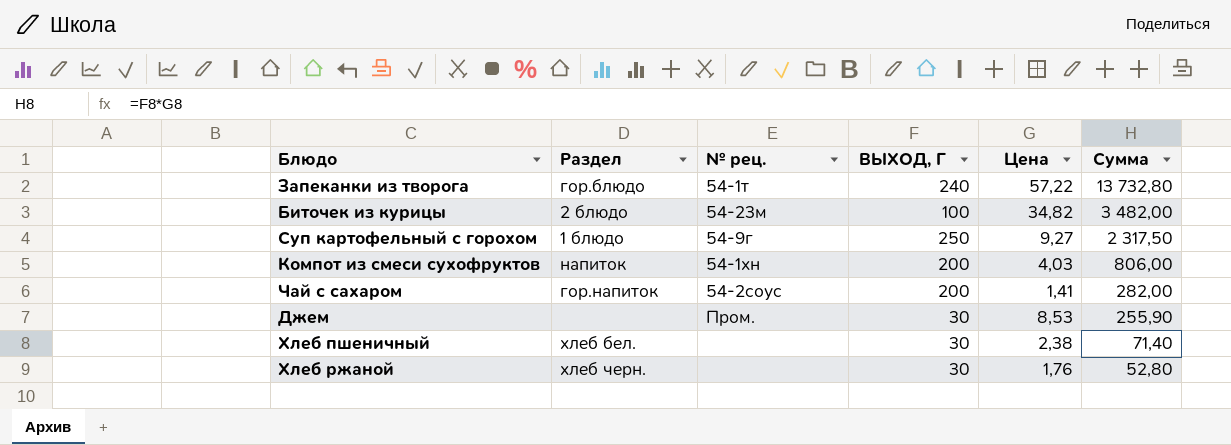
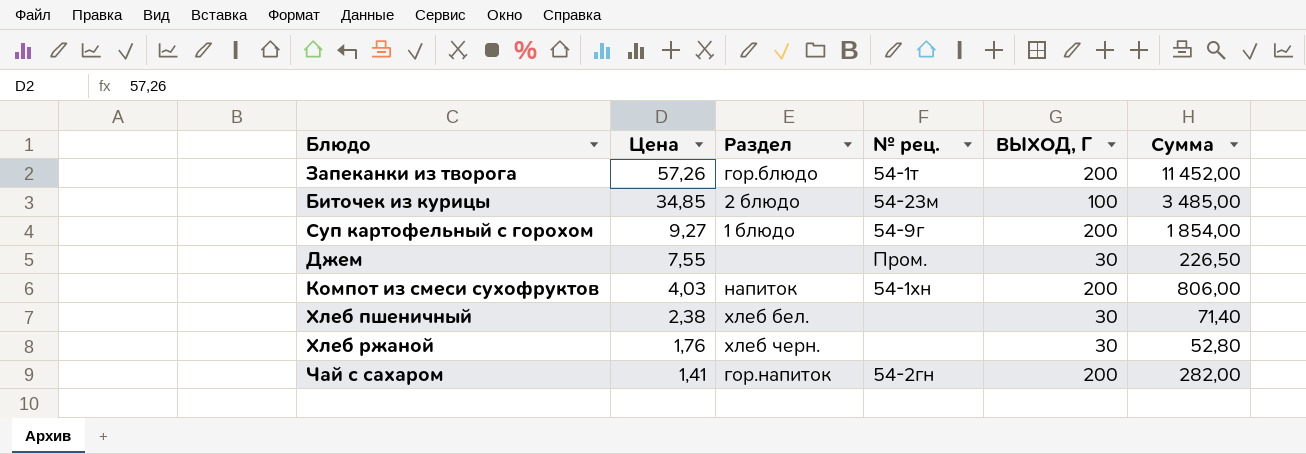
row order: Сумма descending -> Цена descending
column Цена | position: 5 -> 2
Запеканки из творога | Цена: 57,22 -> 57,26
Запеканки из творога | ВЫХОД, Г: 240 -> 200
Запеканки из творога | Сумма: 13 732,80 -> 11 452,00
Биточек из курицы | Цена: 34,82 -> 34,85
Биточек из курицы | Сумма: 3 482,00 -> 3 485,00
Суп картофельный с горохом | ВЫХОД, Г: 250 -> 200
Суп картофельный с горохом | Сумма: 2 317,50 -> 1 854,00
Джем | Цена: 8,53 -> 7,55
Джем | Сумма: 255,90 -> 226,50
Чай с сахаром | № рец.: 54-2соус -> 54-2гн

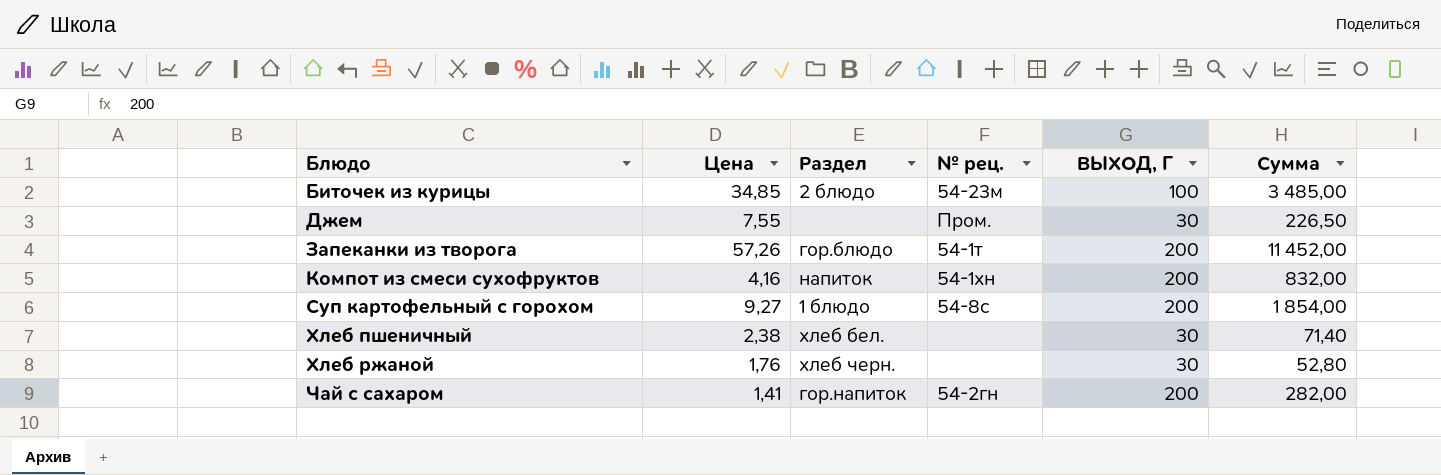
row order: Цена descending -> Блюдо ascending
Компот из смеси сухофруктов | Цена: 4,03 -> 4,16
Компот из смеси сухофруктов | Сумма: 806,00 -> 832,00
Суп картофельный с горохом | № рец.: 54-9г -> 54-8с

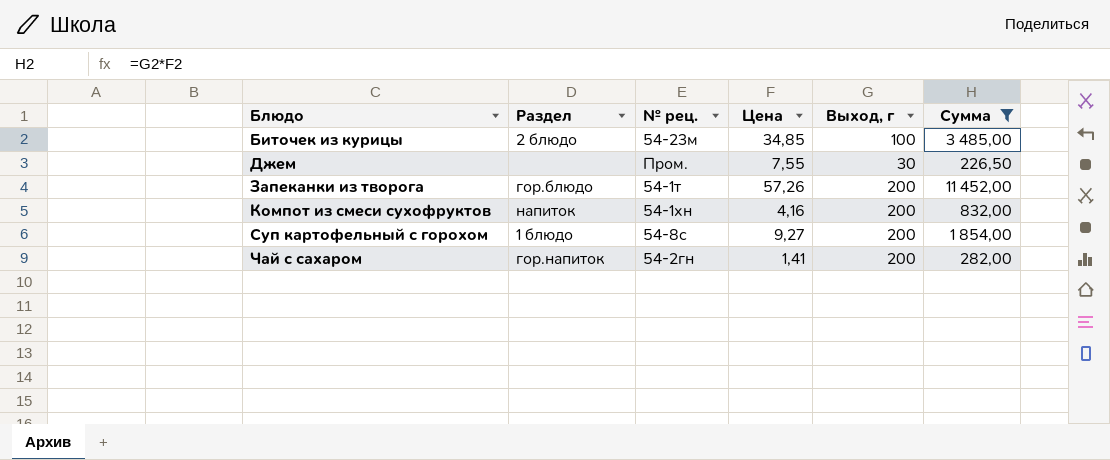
filter: none -> Сумма >= 226,50
column Цена | position: 2 -> 4
column name: ВЫХОД, Г -> Выход, г

